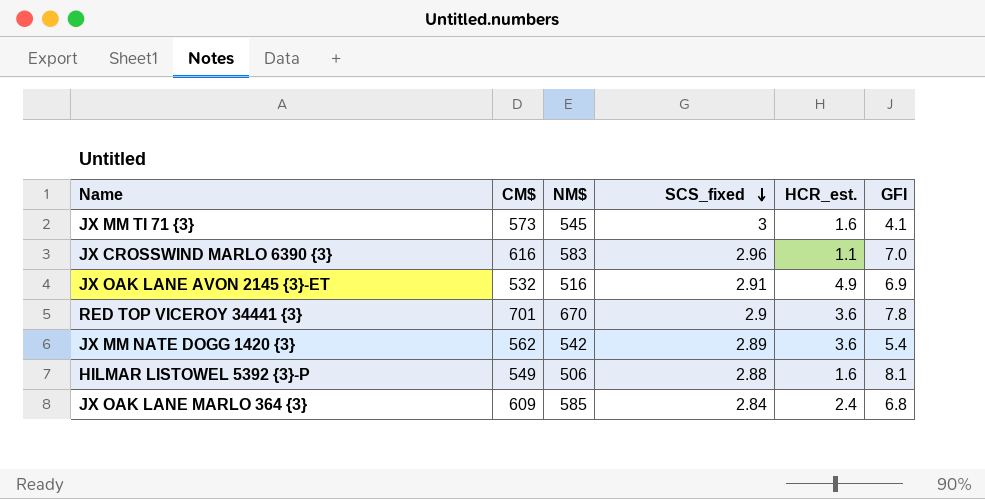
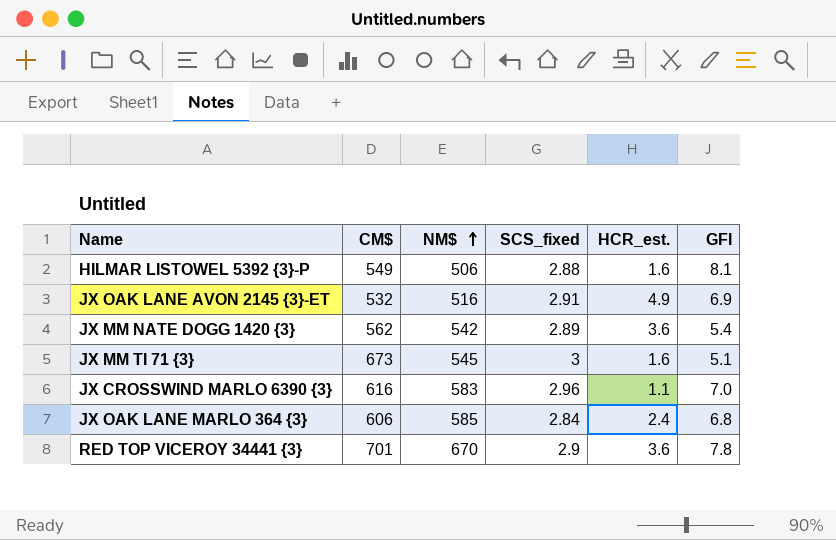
row order: SCS_fixed descending -> NM$ ascending
JX MM TI 71 {3} | CM$: 573 -> 673
JX MM TI 71 {3} | GFI: 4.1 -> 5.1
JX OAK LANE MARLO 364 {3} | CM$: 609 -> 606

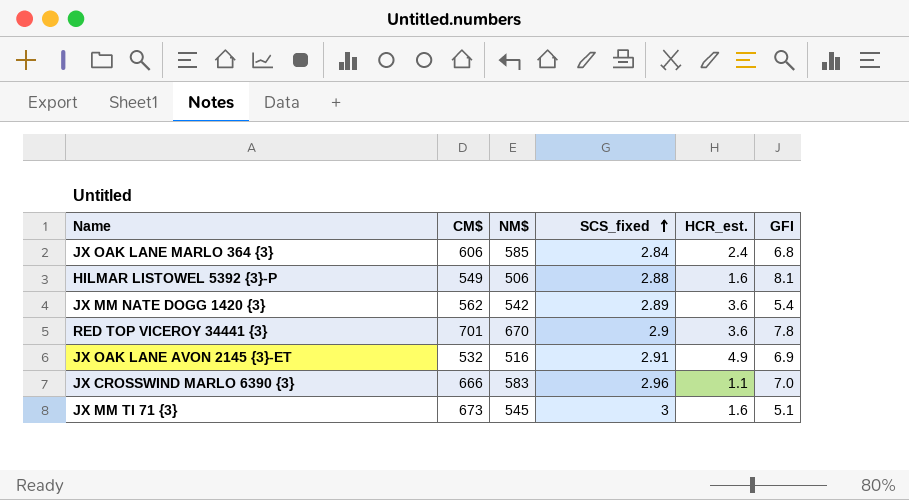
row order: NM$ ascending -> SCS_fixed ascending
JX CROSSWIND MARLO 6390 {3} | CM$: 616 -> 666

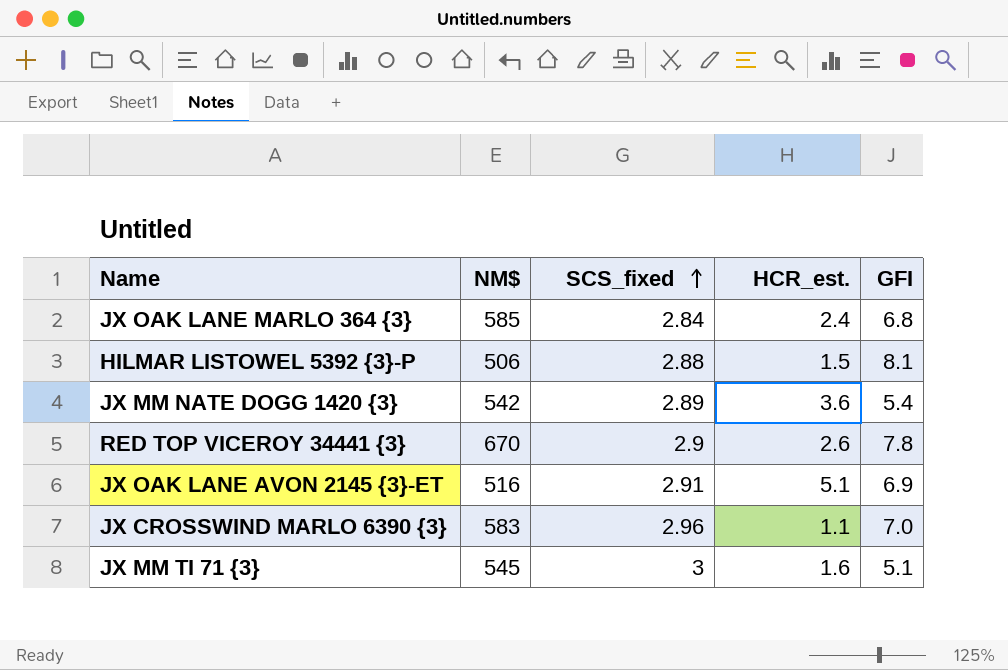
column CM$ | position: 2 -> none
HILMAR LISTOWEL 5392 {3}-P | HCR_est.: 1.6 -> 1.5
RED TOP VICEROY 34441 {3} | HCR_est.: 3.6 -> 2.6
JX OAK LANE AVON 2145 {3}-ET | HCR_est.: 4.9 -> 5.1

